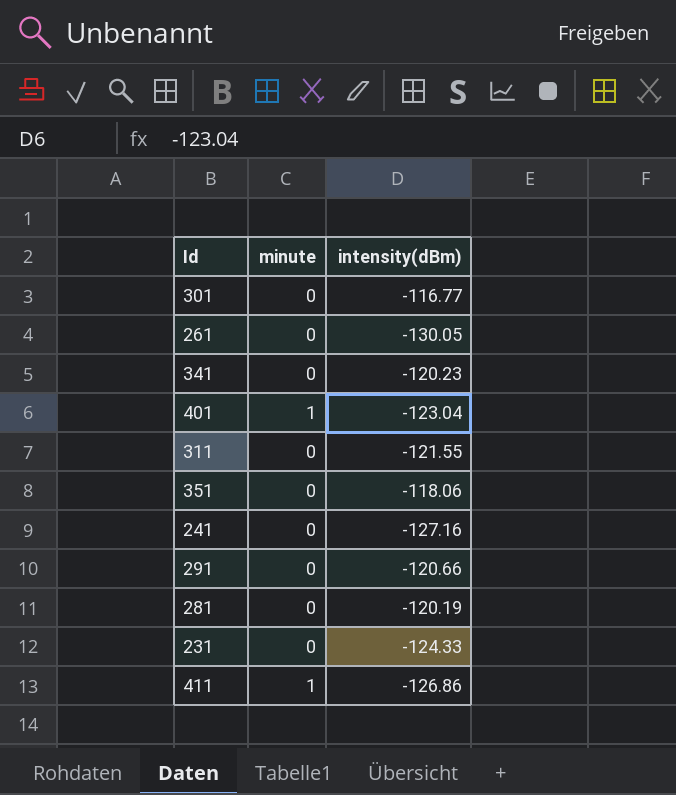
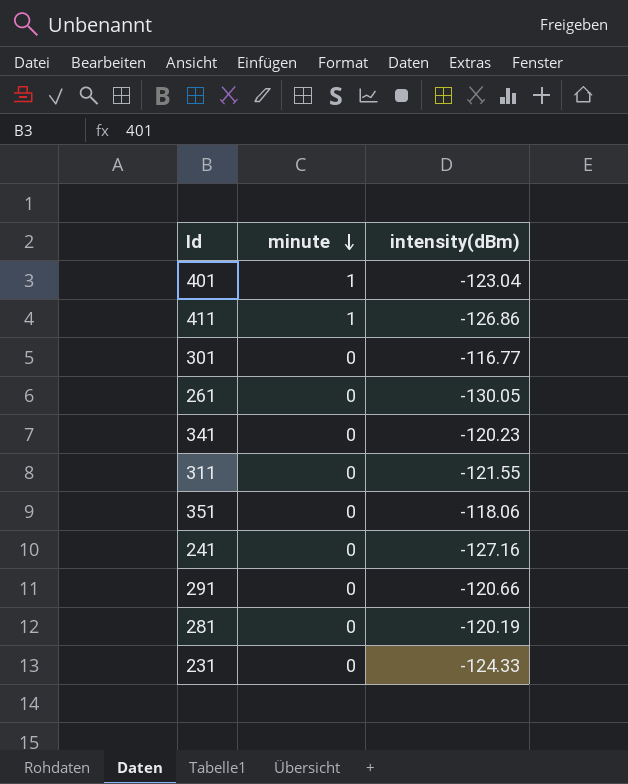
row order: none -> minute descending

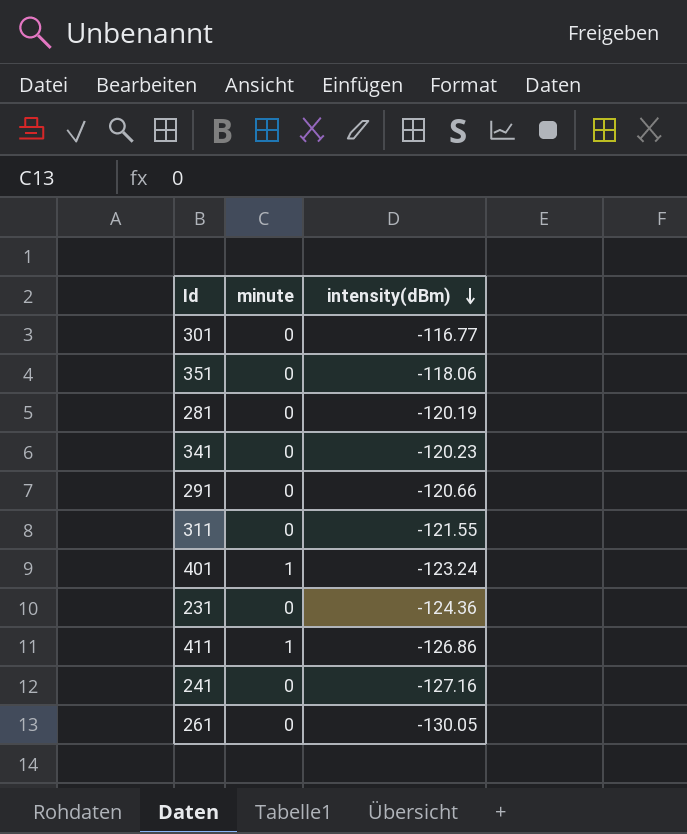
row order: minute descending -> intensity(dBm) descending
401 | intensity(dBm): -123.04 -> -123.24
231 | intensity(dBm): -124.33 -> -124.36

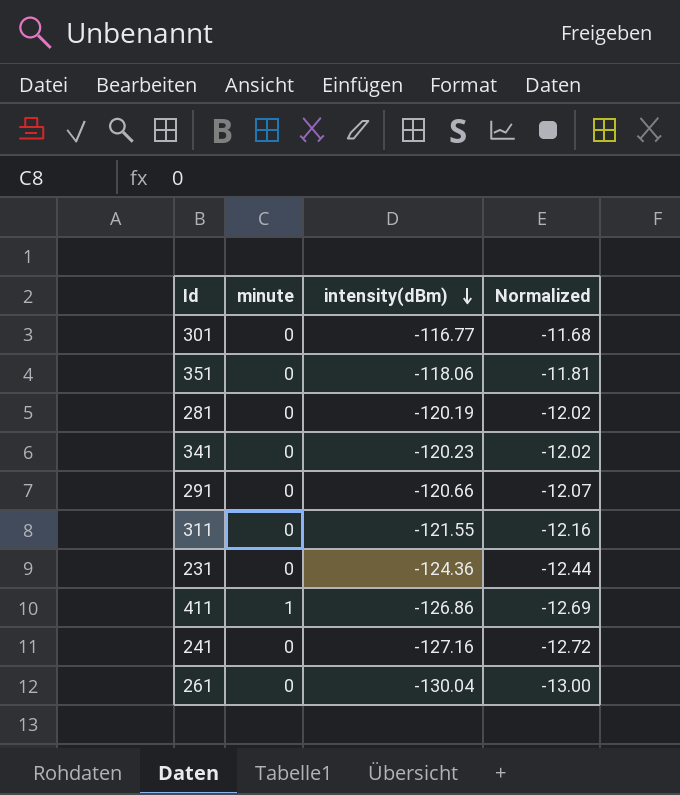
column Normalized | formula: none -> [intensity(dBm)] * 0.1
row 401: 1 | -123.24 -> none
261 | intensity(dBm): -130.05 -> -130.04

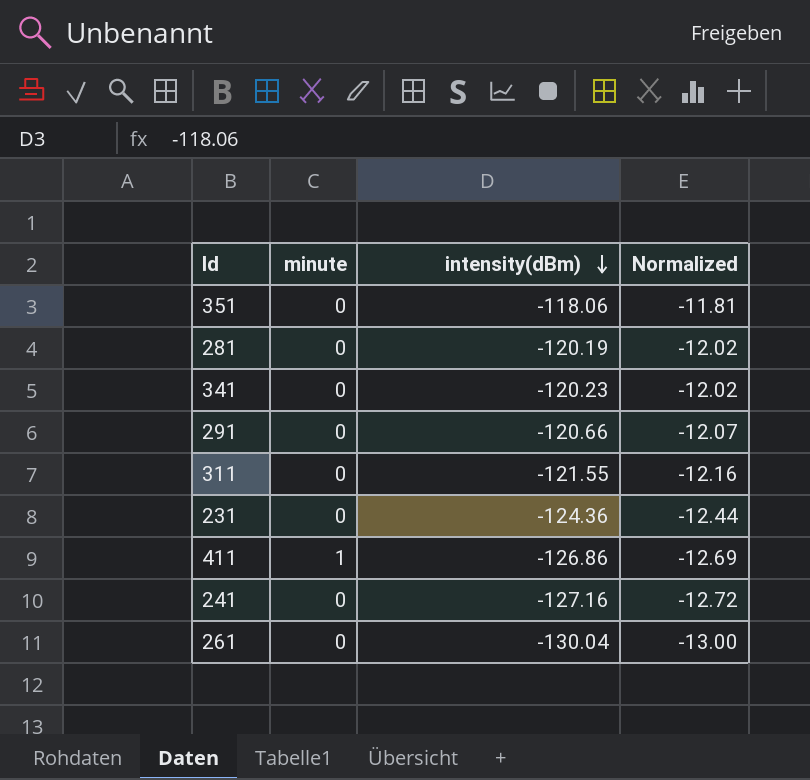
row 301: 0 | -116.77 | -11.68 -> none

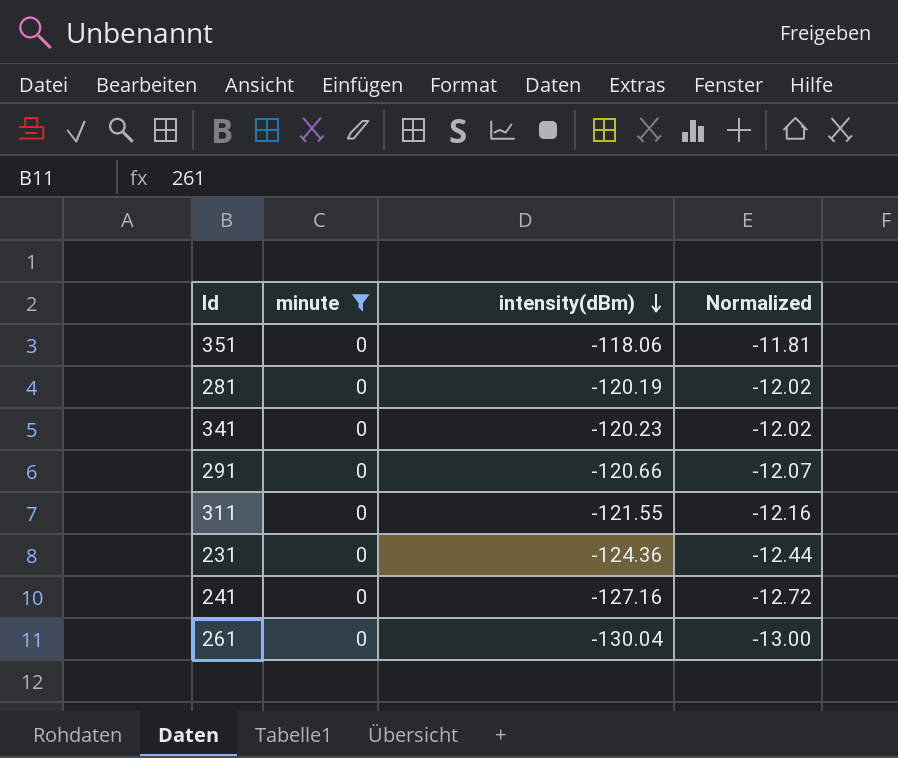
filter: none -> minute = 0

